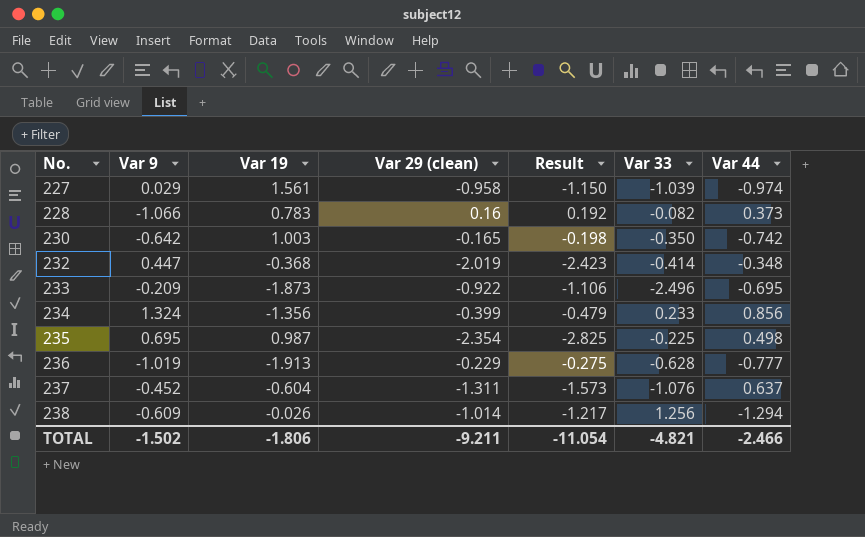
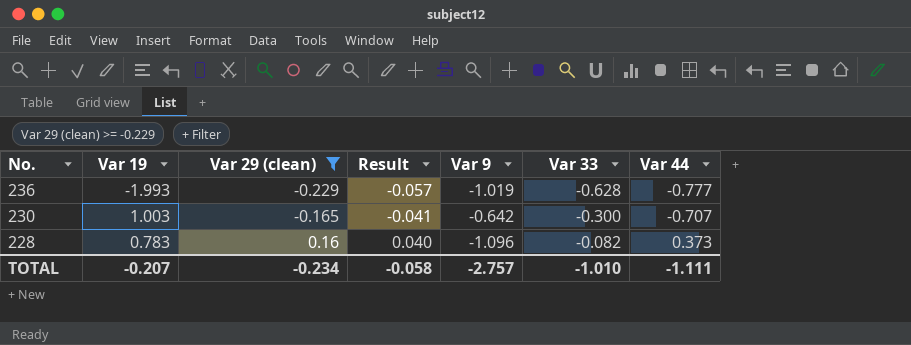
filter: none -> Var 29 (clean) >= -0.229
row order: No. ascending -> No. descending
column Result | formula: [Var 29 (clean)] * 1.2 -> [Var 29 (clean)] * 0.25
column Var 9 | position: 2 -> 5
236 | Var 19: -1.913 -> -1.993
230 | Var 33: -0.350 -> -0.300
230 | Var 44: -0.742 -> -0.707
228 | Var 9: -1.066 -> -1.096
TOTAL | Var 19: -1.806 -> -0.207
TOTAL | Var 29 (clean): -9.211 -> -0.234
TOTAL | Result: -11.054 -> -0.058
TOTAL | Var 9: -1.502 -> -2.757
TOTAL | Var 33: -4.821 -> -1.010
TOTAL | Var 44: -2.466 -> -1.111

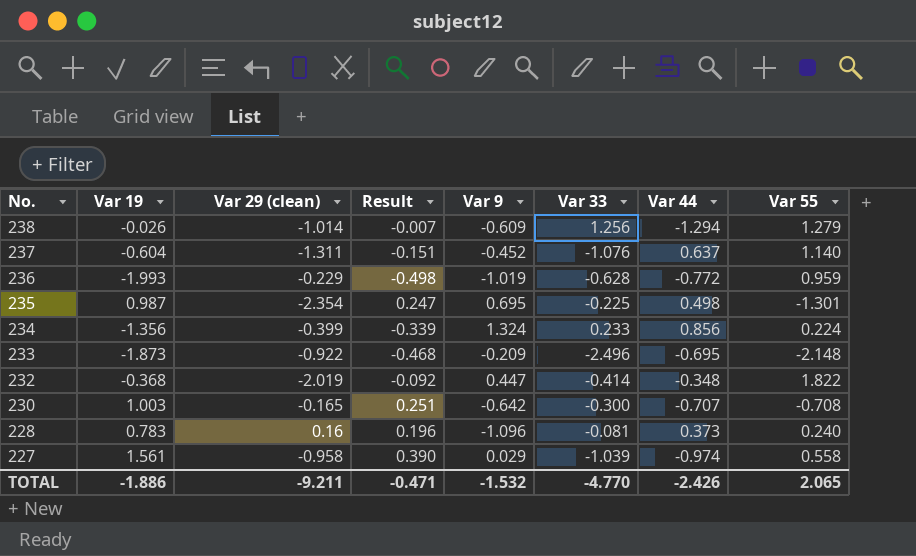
filter: Var 29 (clean) >= -0.229 -> none
column Result | formula: [Var 29 (clean)] * 0.25 -> [Var 19] * 0.25
column Var 55 | position: none -> 8
236 | Var 44: -0.777 -> -0.772
228 | Var 33: -0.082 -> -0.081
TOTAL | Var 19: -0.207 -> -1.886
TOTAL | Var 29 (clean): -0.234 -> -9.211
TOTAL | Result: -0.058 -> -0.471
TOTAL | Var 9: -2.757 -> -1.532
TOTAL | Var 33: -1.010 -> -4.770
TOTAL | Var 44: -1.111 -> -2.426

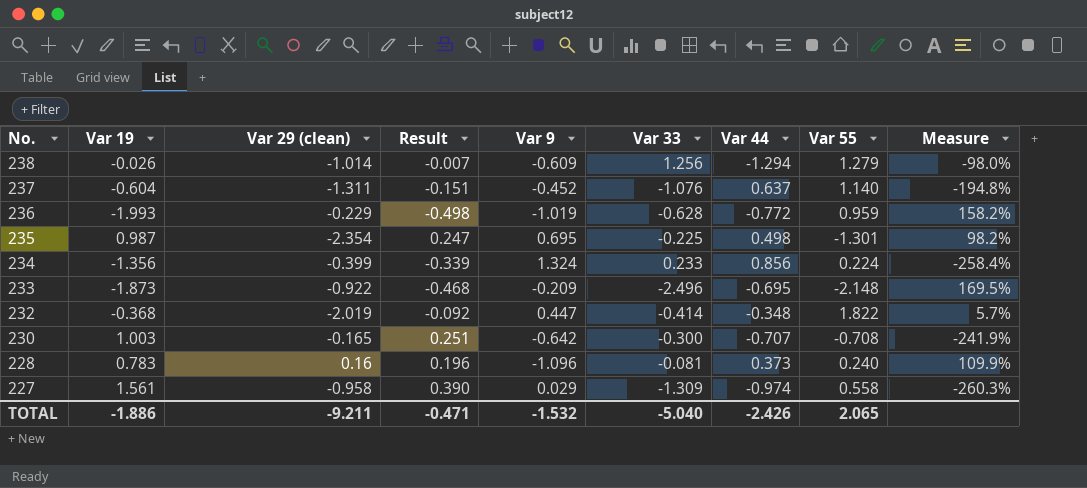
column Measure | formula: none -> ([Var 19] - [Var 44]) / [Var 44]
227 | Var 33: -1.039 -> -1.309
TOTAL | Var 33: -4.770 -> -5.040

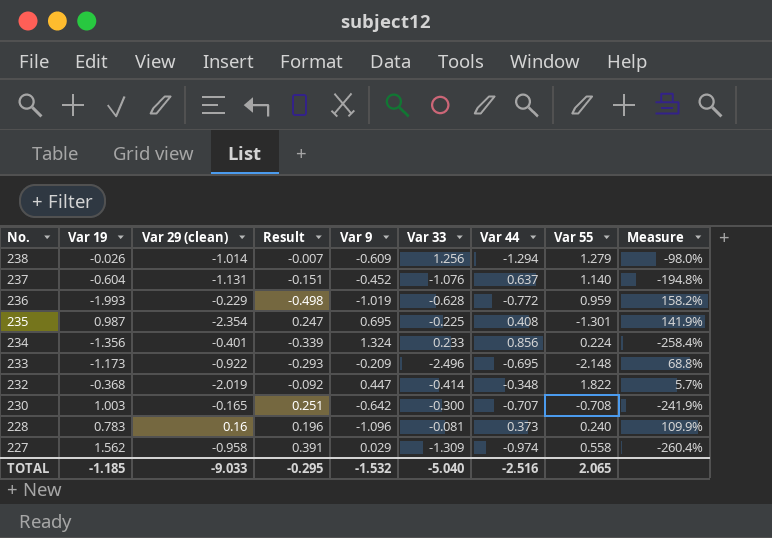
237 | Var 29 (clean): -1.311 -> -1.131
235 | Var 44: 0.498 -> 0.408
235 | Measure: 98.2% -> 141.9%
234 | Var 29 (clean): -0.399 -> -0.401
233 | Var 19: -1.873 -> -1.173
233 | Result: -0.468 -> -0.293
233 | Measure: 169.5% -> 68.8%
227 | Var 19: 1.561 -> 1.562
227 | Result: 0.390 -> 0.391
227 | Measure: -260.3% -> -260.4%
TOTAL | Var 19: -1.886 -> -1.185
TOTAL | Var 29 (clean): -9.211 -> -9.033
TOTAL | Result: -0.471 -> -0.295
TOTAL | Var 44: -2.426 -> -2.516

